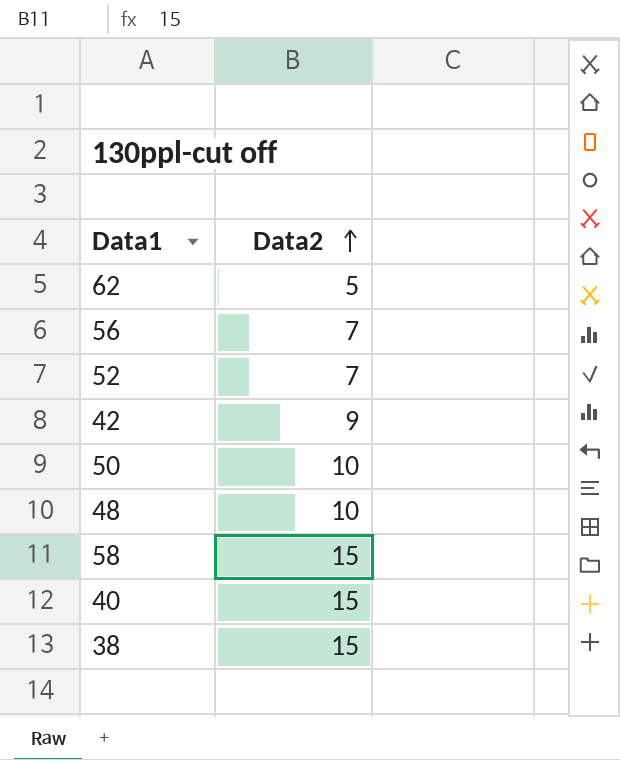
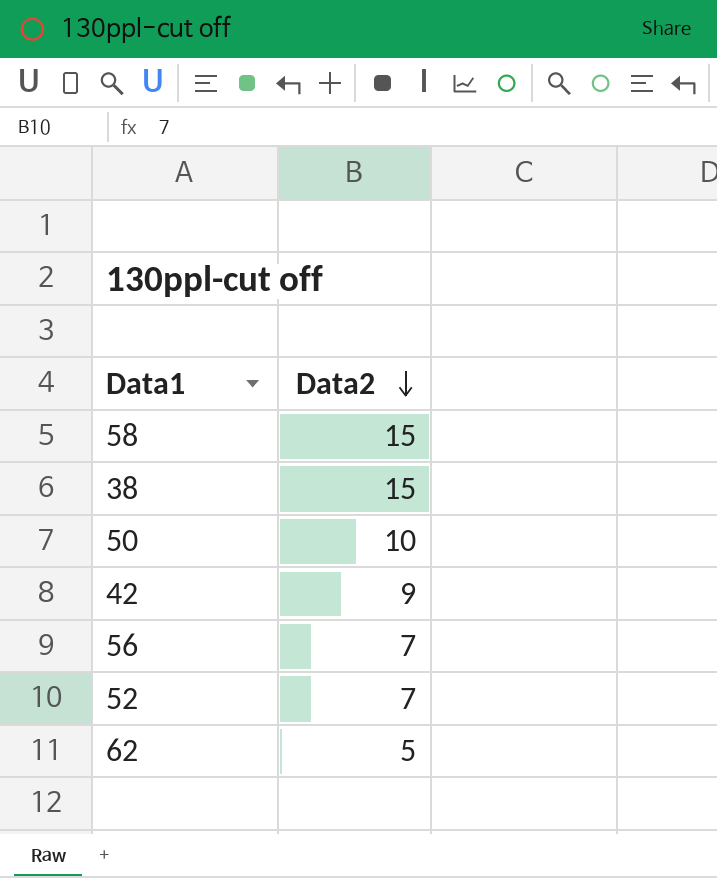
row order: Data2 ascending -> Data2 descending
row 48: 10 -> none
row 40: 15 -> none

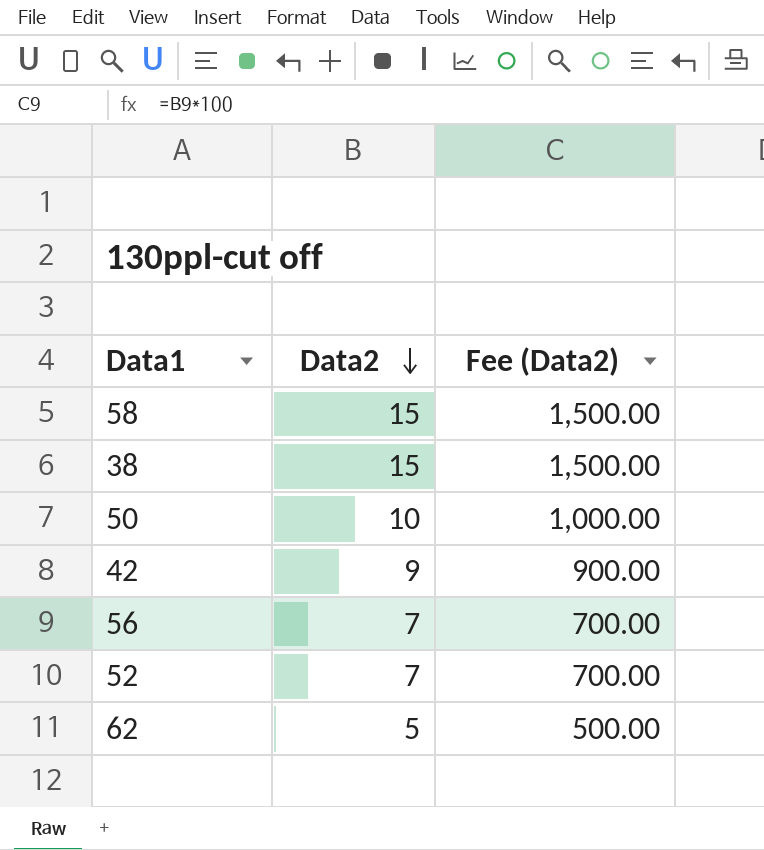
column Fee (Data2) | formula: none -> [Data2] * 100

